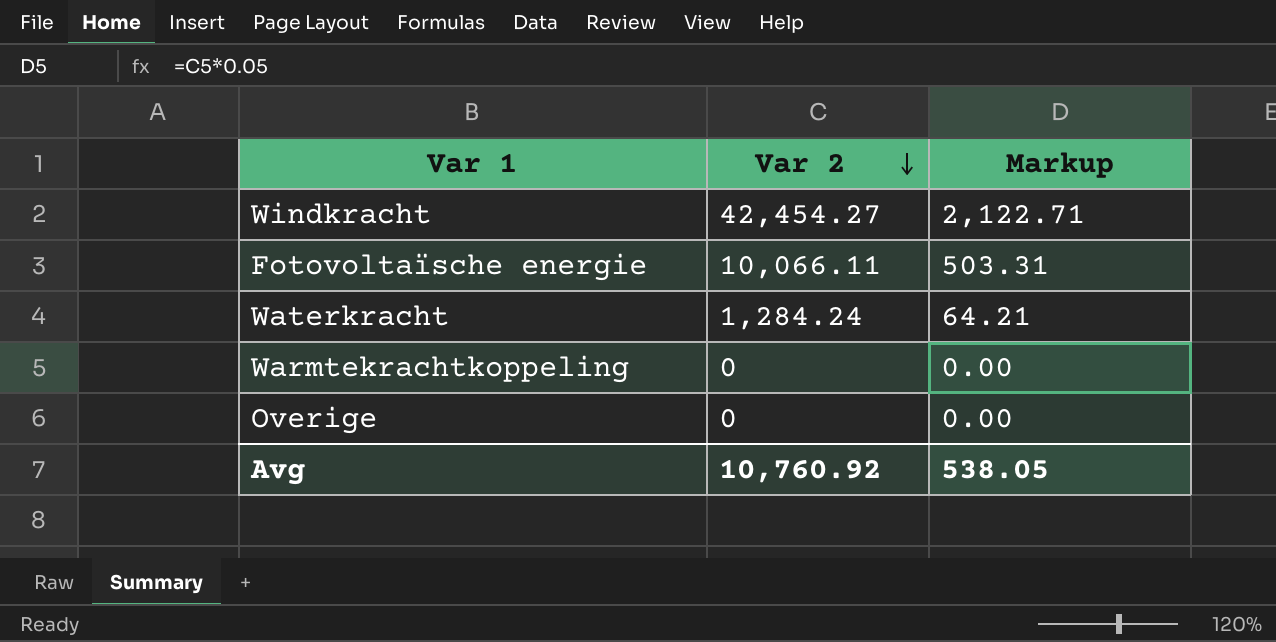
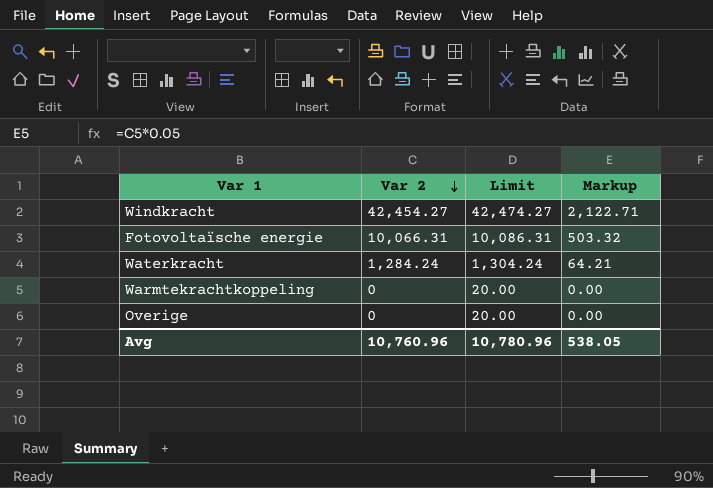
column Limit | formula: none -> [Var 2] + 20
Fotovoltaïsche energie | Var 2: 10,066.11 -> 10,066.31
Fotovoltaïsche energie | Markup: 503.31 -> 503.32
Avg | Var 2: 10,760.92 -> 10,760.96

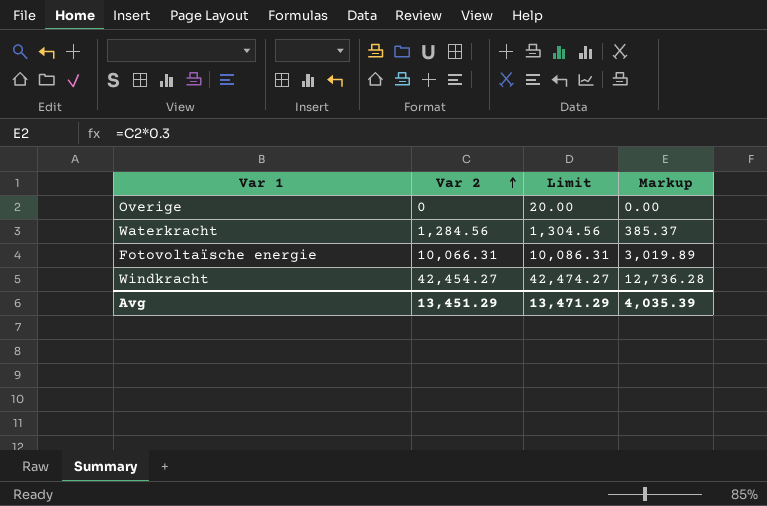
row order: Var 2 descending -> Var 2 ascending
column Markup | formula: [Var 2] * 0.05 -> [Var 2] * 0.3
row Warmtekrachtkoppeling: 0 | 20.00 | 0.00 -> none
Waterkracht | Var 2: 1,284.24 -> 1,284.56
Waterkracht | Limit: 1,304.24 -> 1,304.56
Avg | Var 2: 10,760.96 -> 13,451.29
Avg | Limit: 10,780.96 -> 13,471.29
Avg | Markup: 538.05 -> 4,035.39

